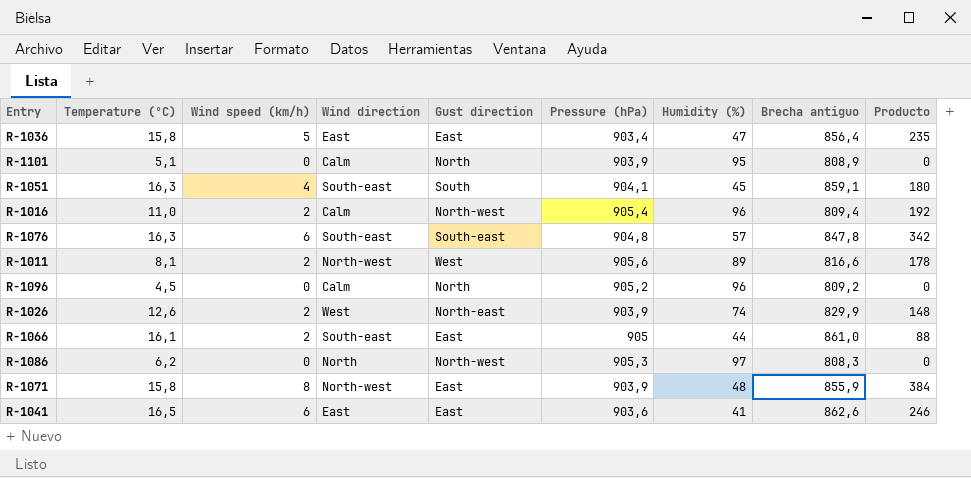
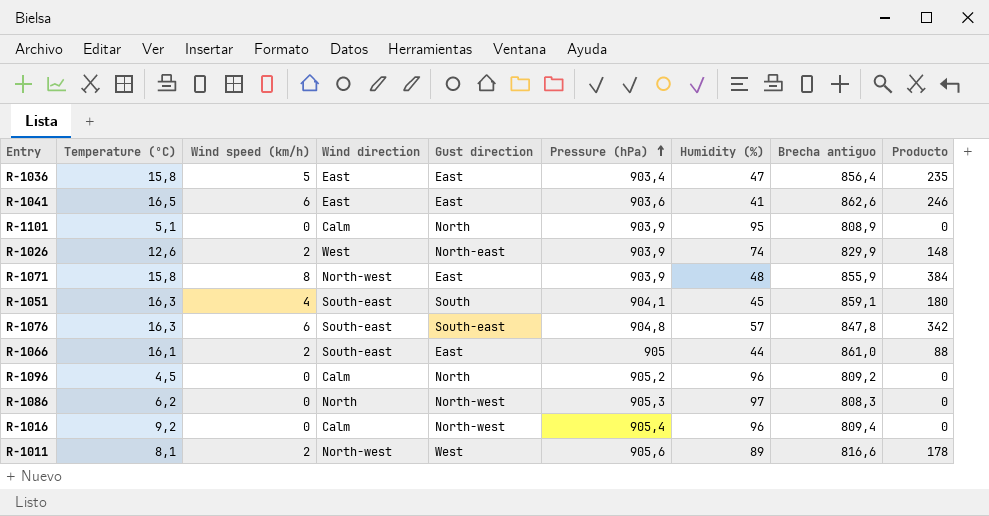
row order: none -> Pressure (hPa) ascending
R-1016 | Temperature (ºC): 11,0 -> 9,2
R-1016 | Wind speed (km/h): 2 -> 0
R-1016 | Producto: 192 -> 0

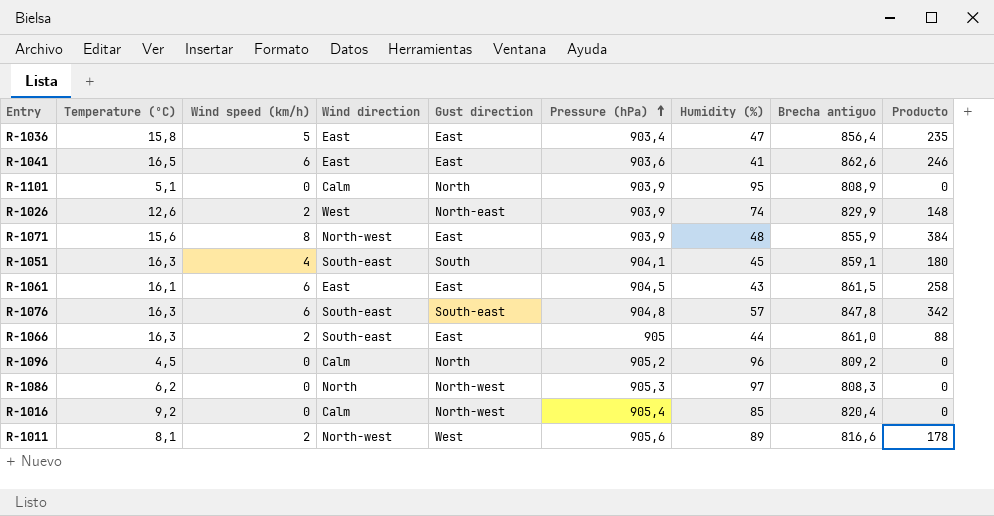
R-1071 | Temperature (ºC): 15,8 -> 15,6
row R-1061: none -> 16,1 | 6 | East | East | 904,5 | 43 | 861,5 | 258
R-1066 | Temperature (ºC): 16,1 -> 16,3
R-1016 | Humidity (%): 96 -> 85
R-1016 | Brecha antiguo: 809,4 -> 820,4

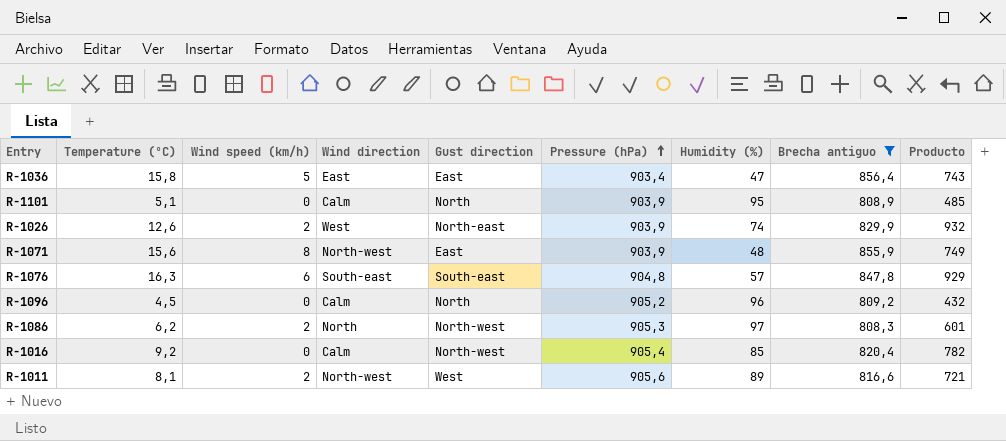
filter: none -> Brecha antiguo <= 856,4
column Producto | formula: [Wind speed (km/h)] * [Humidity (%)] -> [Temperature (ºC)] * [Humidity (%)]
R-1086 | Wind speed (km/h): 0 -> 2

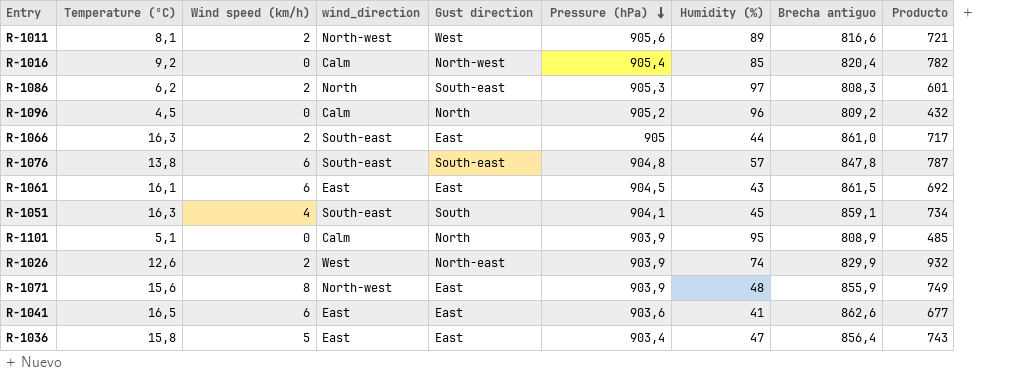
filter: Brecha antiguo <= 856,4 -> none
row order: Pressure (hPa) ascending -> Pressure (hPa) descending
column name: Wind direction -> wind_direction
R-1086 | Gust direction: North-west -> South-east
R-1076 | Temperature (ºC): 16,3 -> 13,8
R-1076 | Producto: 929 -> 787

